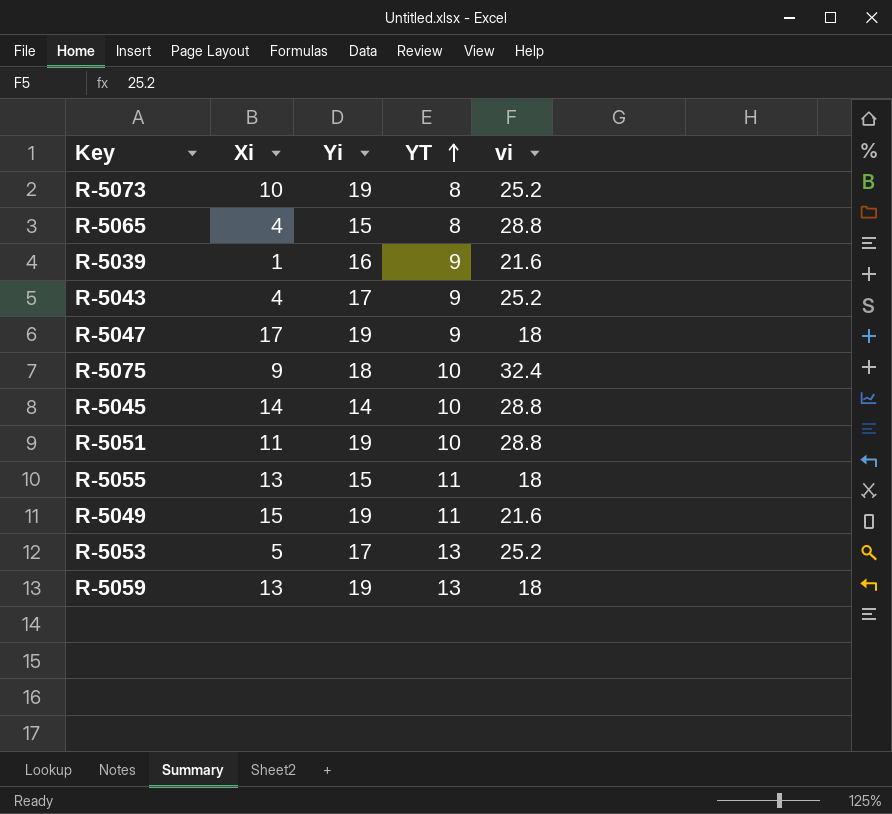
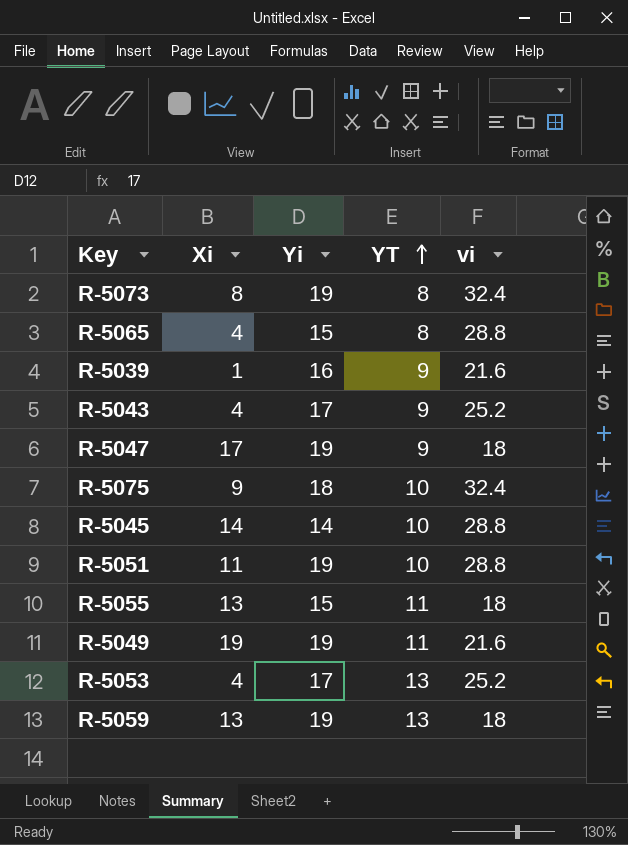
R-5073 | Xi: 10 -> 8
R-5073 | vi: 25.2 -> 32.4
R-5049 | Xi: 15 -> 19
R-5053 | Xi: 5 -> 4

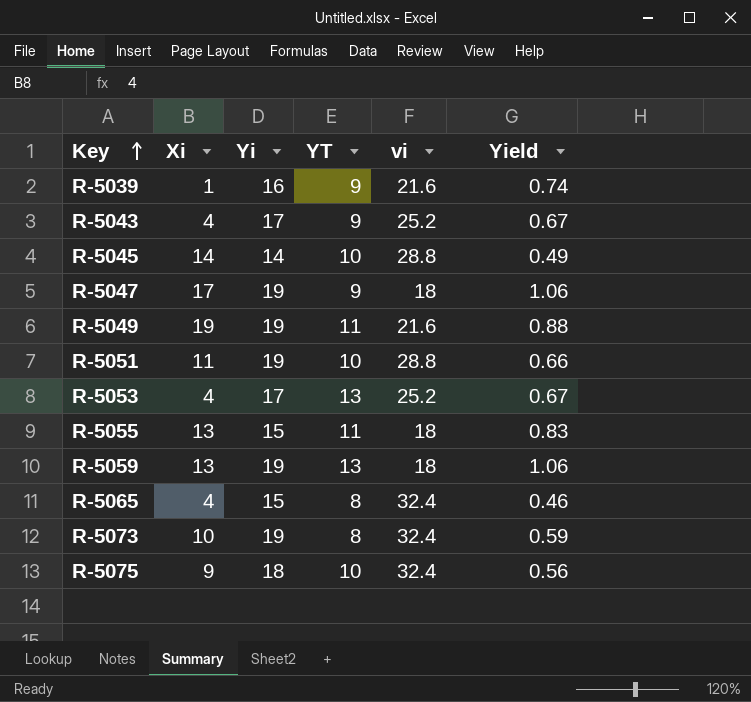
row order: YT ascending -> Key ascending
column Yield | formula: none -> [Yi] / [vi]
R-5065 | vi: 28.8 -> 32.4
R-5073 | Xi: 8 -> 10

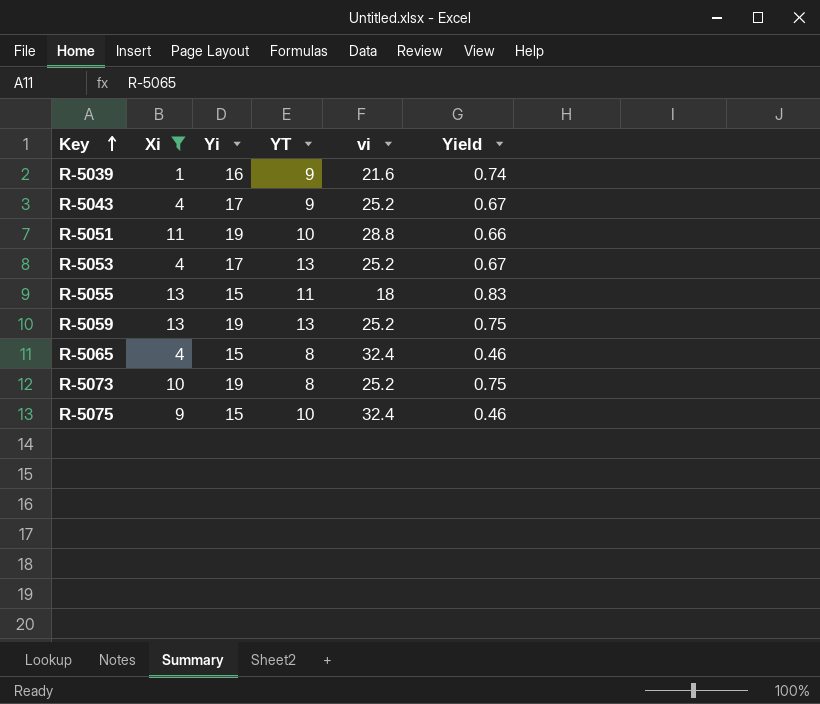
filter: none -> Xi <= 13
R-5059 | vi: 18 -> 25.2
R-5059 | Yield: 1.06 -> 0.75
R-5073 | vi: 32.4 -> 25.2
R-5073 | Yield: 0.59 -> 0.75
R-5075 | Yi: 18 -> 15
R-5075 | Yield: 0.56 -> 0.46

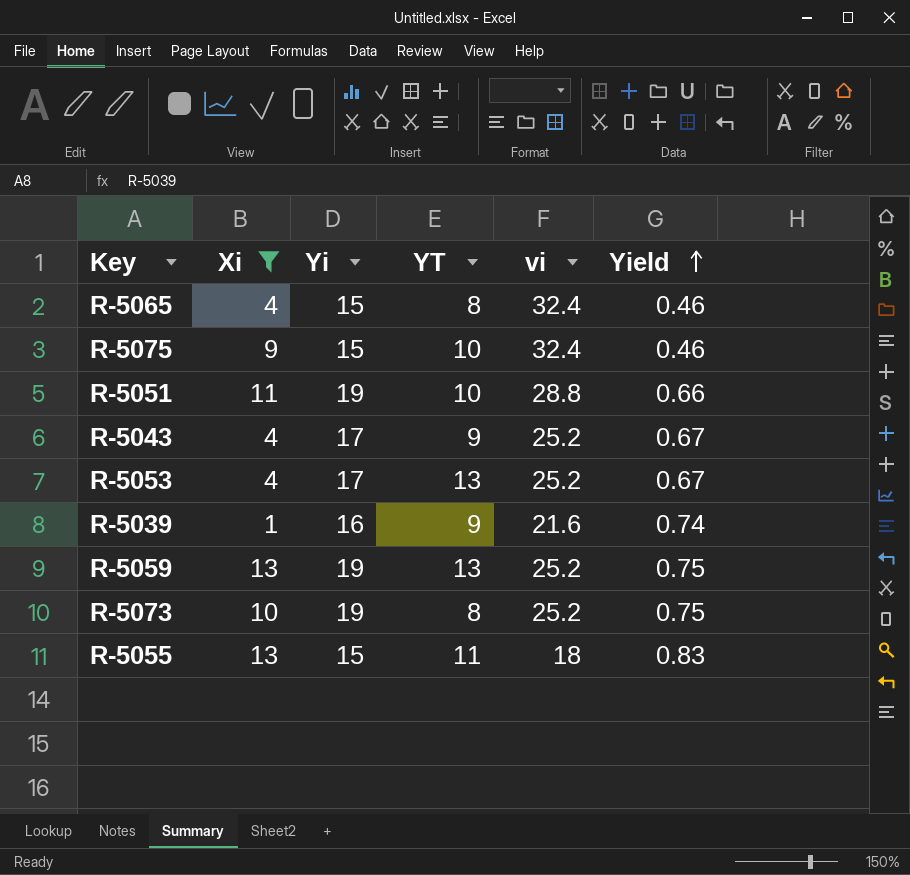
row order: Key ascending -> Yield ascending

